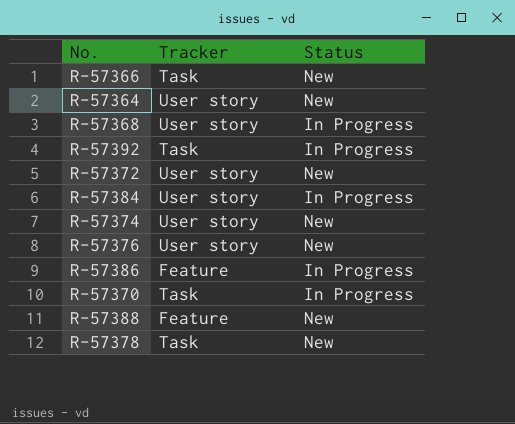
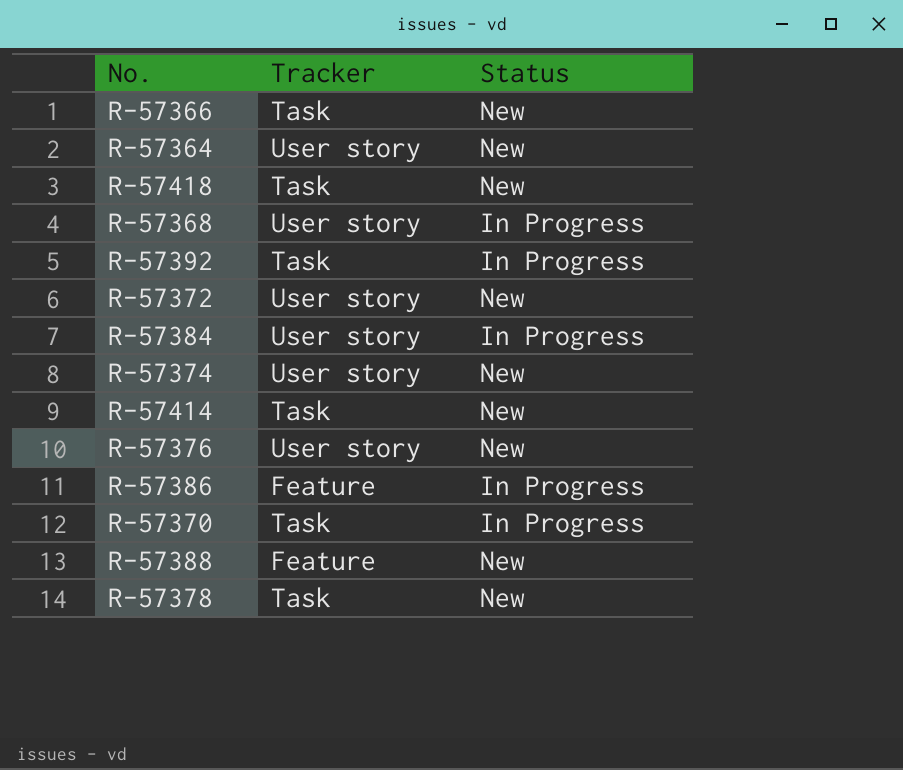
row R-57418: none -> Task | New
row R-57414: none -> Task | New

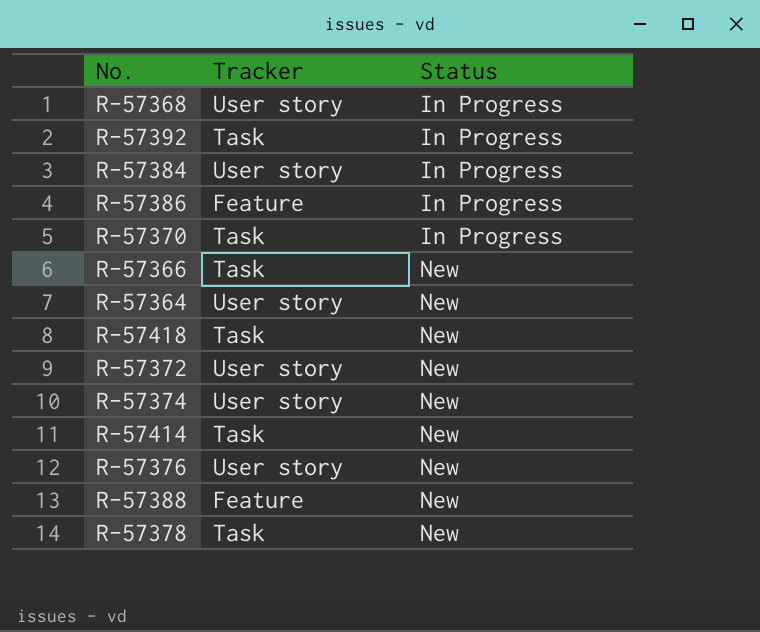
row order: none -> Status ascending

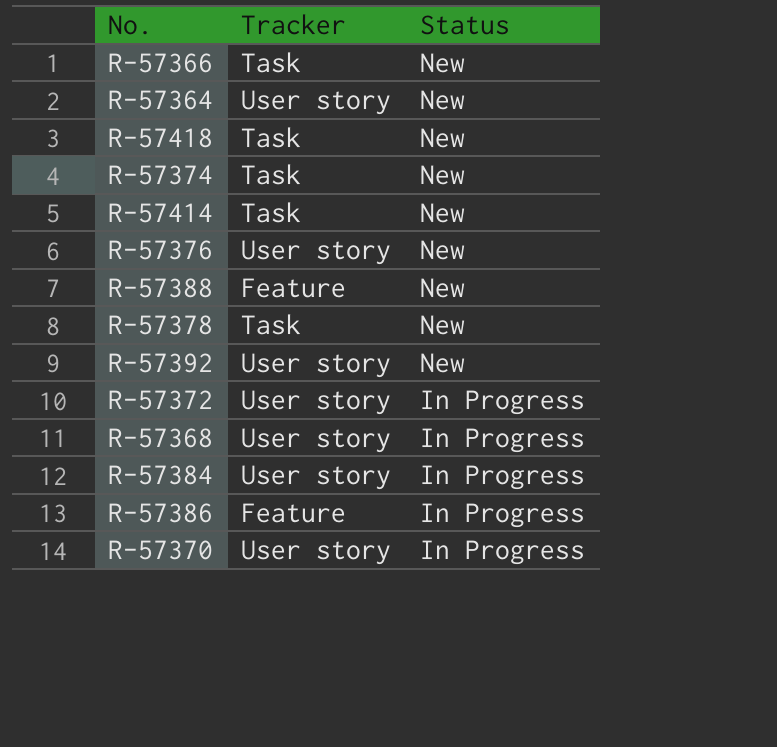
row order: Status ascending -> Status descending
R-57374 | Tracker: User story -> Task
R-57392 | Tracker: Task -> User story
R-57392 | Status: In Progress -> New
R-57372 | Status: New -> In Progress
R-57370 | Tracker: Task -> User story

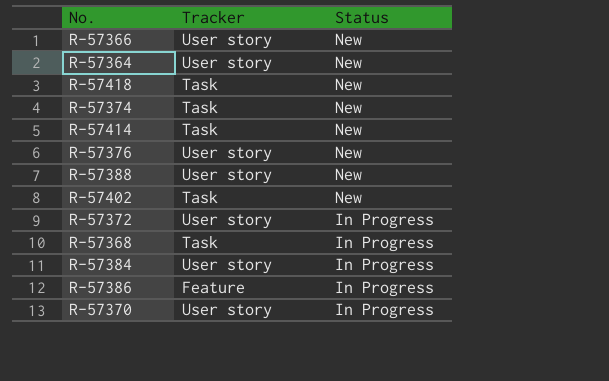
row R-57378: Task | New -> none
row R-57392: User story | New -> none
R-57366 | Tracker: Task -> User story
R-57388 | Tracker: Feature -> User story
row R-57402: none -> Task | New
R-57368 | Tracker: User story -> Task

